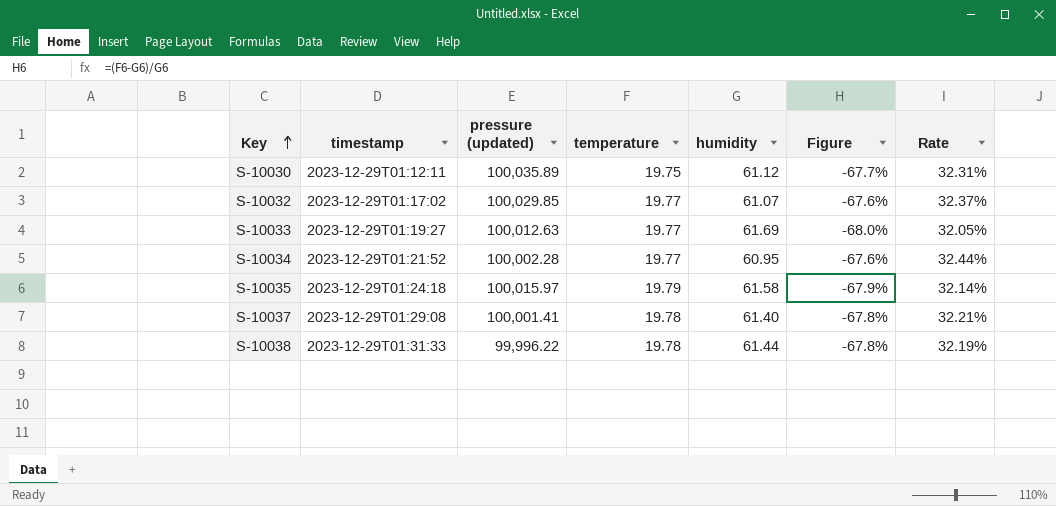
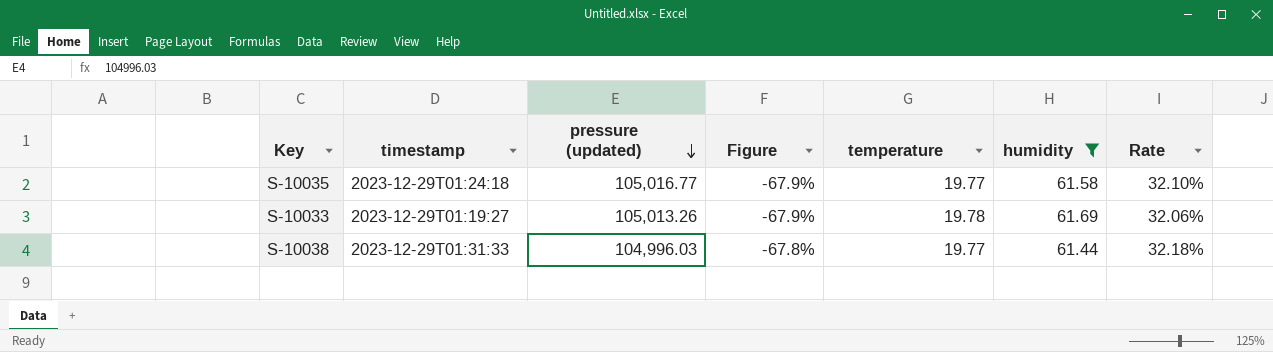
filter: none -> humidity >= 61.44
row order: Key ascending -> pressure (updated) descending
column Figure | position: 6 -> 4
S-10035 | pressure (updated): 100,015.97 -> 105,016.77
S-10035 | temperature: 19.79 -> 19.77
S-10035 | Rate: 32.14% -> 32.10%
S-10033 | pressure (updated): 100,012.63 -> 105,013.26
S-10033 | Figure: -68.0% -> -67.9%
S-10033 | temperature: 19.77 -> 19.78
S-10033 | Rate: 32.05% -> 32.06%
S-10038 | pressure (updated): 99,996.22 -> 104,996.03
S-10038 | temperature: 19.78 -> 19.77
S-10038 | Rate: 32.19% -> 32.18%

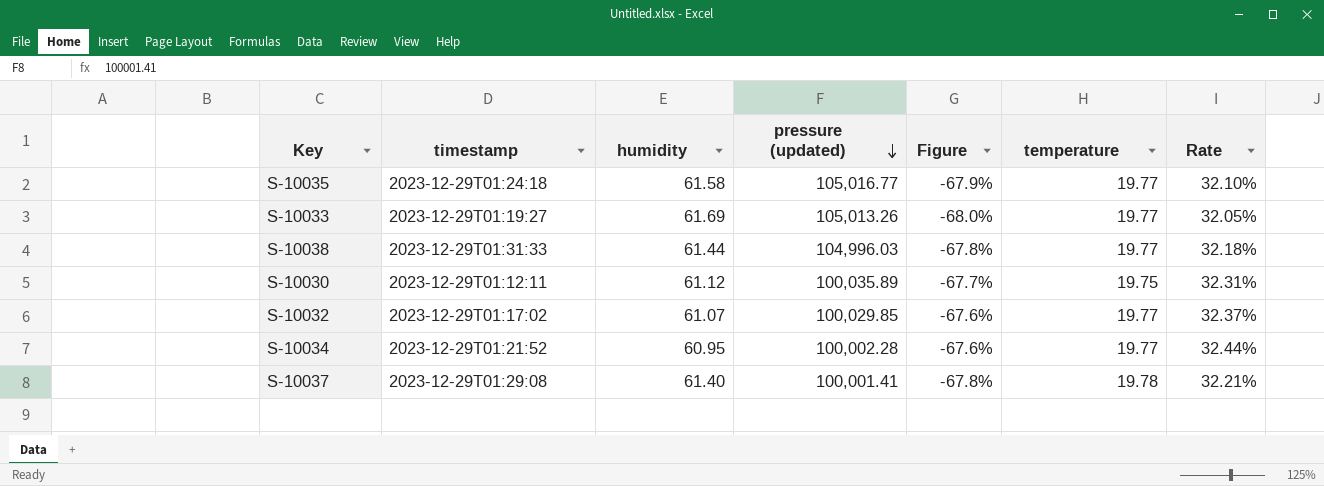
filter: humidity >= 61.44 -> none
column humidity | position: 6 -> 3
S-10033 | Figure: -67.9% -> -68.0%
S-10033 | temperature: 19.78 -> 19.77
S-10033 | Rate: 32.06% -> 32.05%

